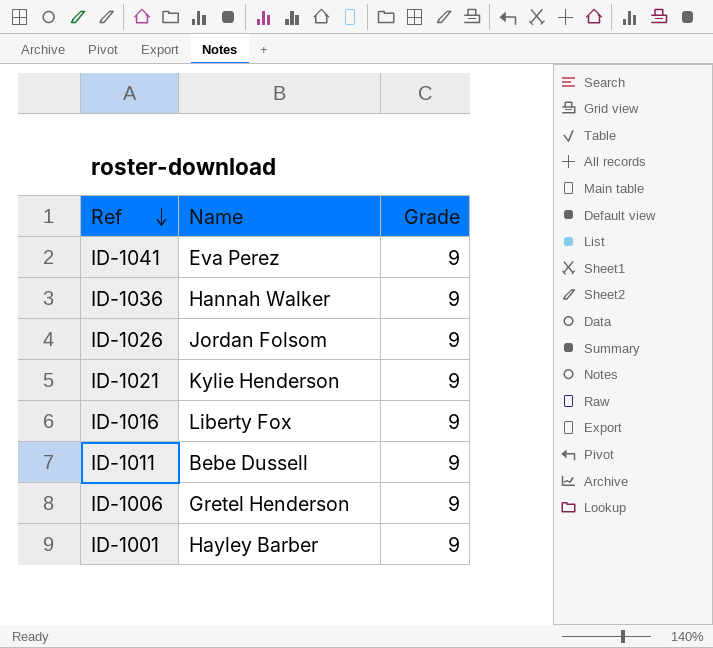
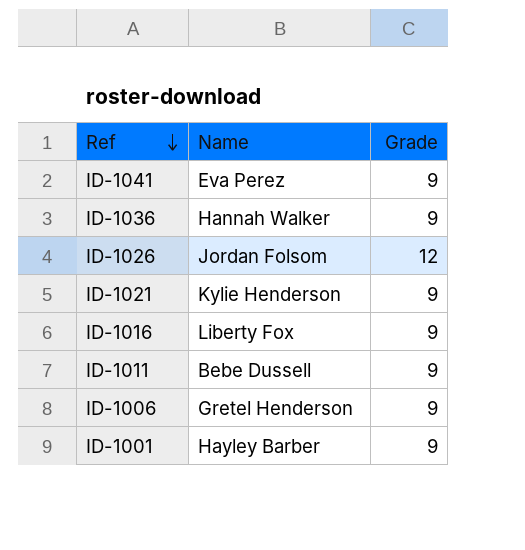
ID-1026 | Grade: 9 -> 12

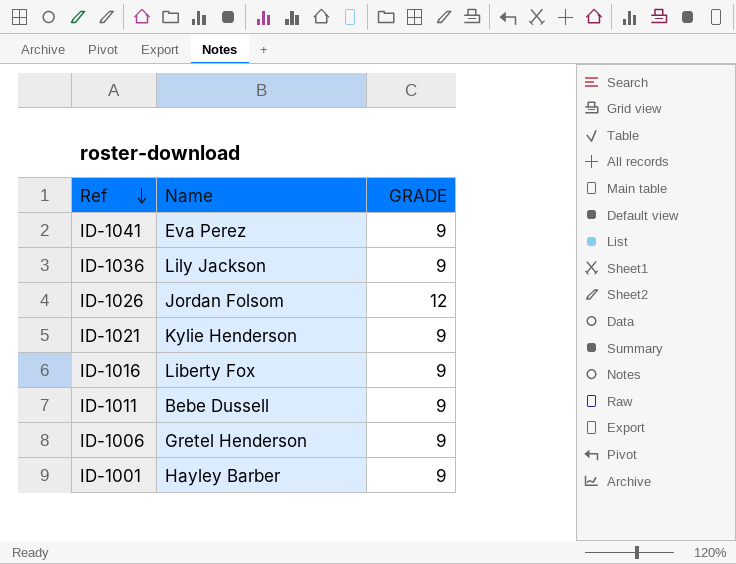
column name: Grade -> GRADE
ID-1036 | Name: Hannah Walker -> Lily Jackson

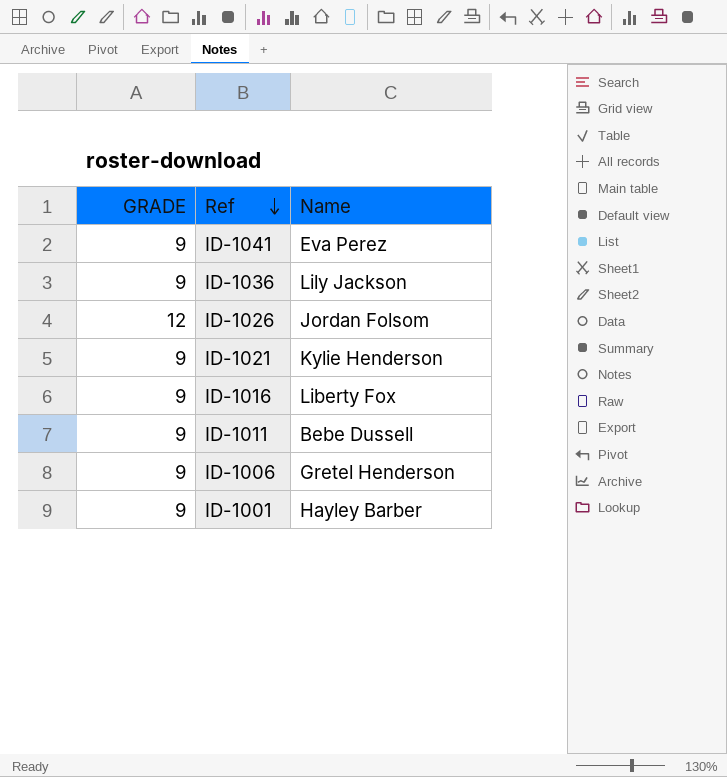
column GRADE | position: 3 -> 1

